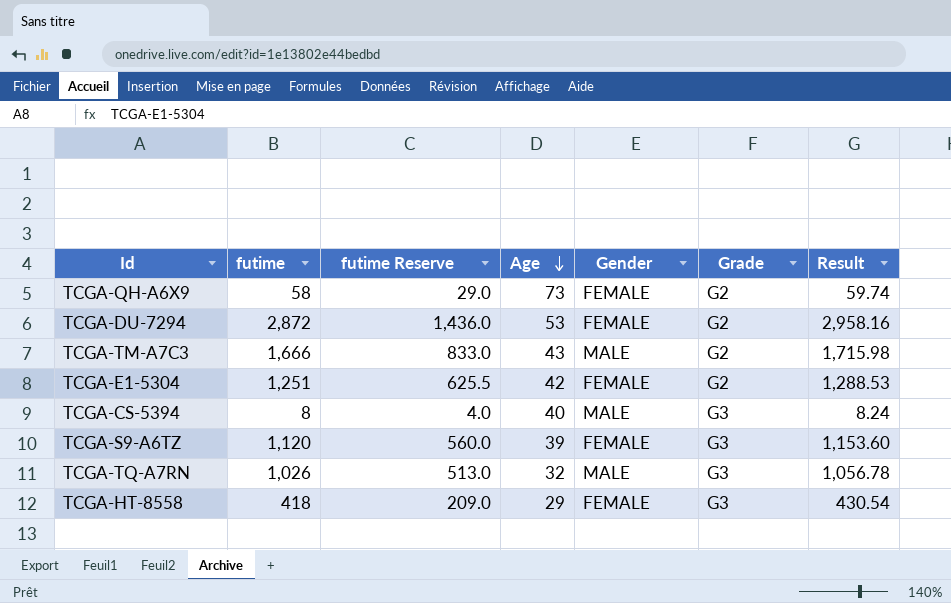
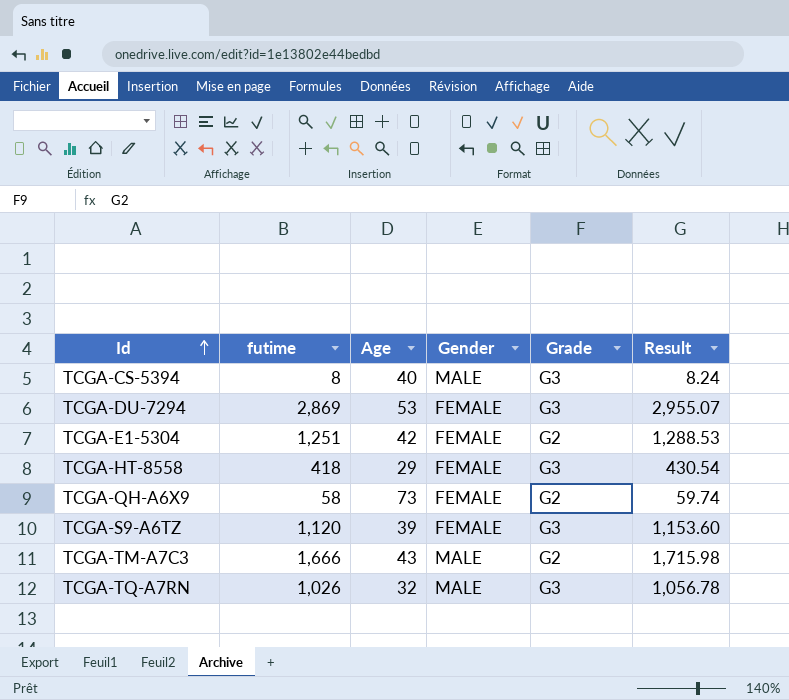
row order: Age descending -> Id ascending
column futime Reserve | formula: [futime] * 0.5 -> none
TCGA-DU-7294 | futime: 2,872 -> 2,869
TCGA-DU-7294 | Grade: G2 -> G3
TCGA-DU-7294 | Result: 2,958.16 -> 2,955.07

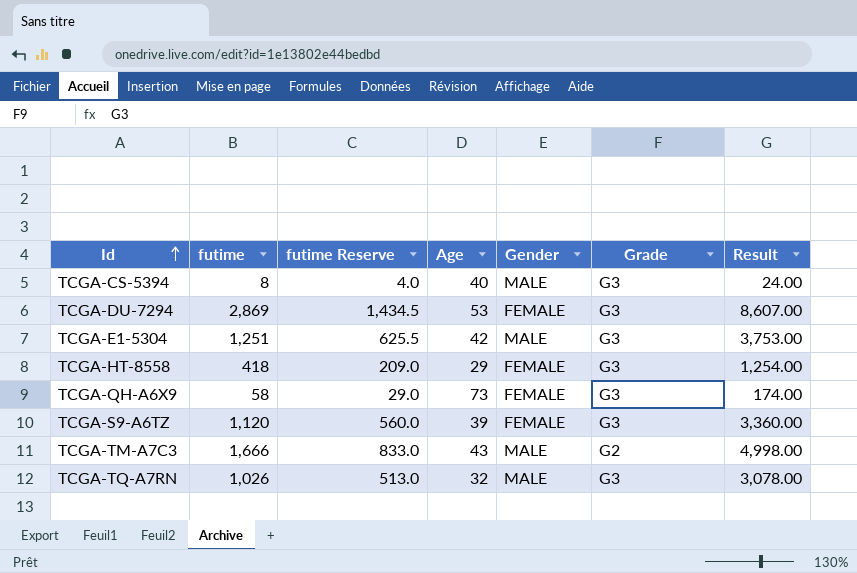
column futime Reserve | formula: none -> [futime] * 0.5
column Result | formula: [futime] * 1.03 -> [futime] * 3
TCGA-E1-5304 | Gender: FEMALE -> MALE
TCGA-E1-5304 | Grade: G2 -> G3
TCGA-QH-A6X9 | Grade: G2 -> G3

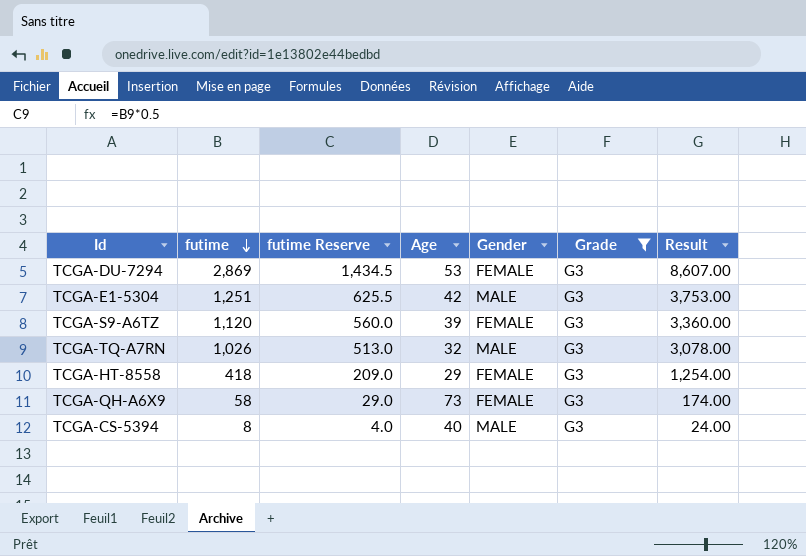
filter: none -> Grade = G3
row order: Id ascending -> futime descending

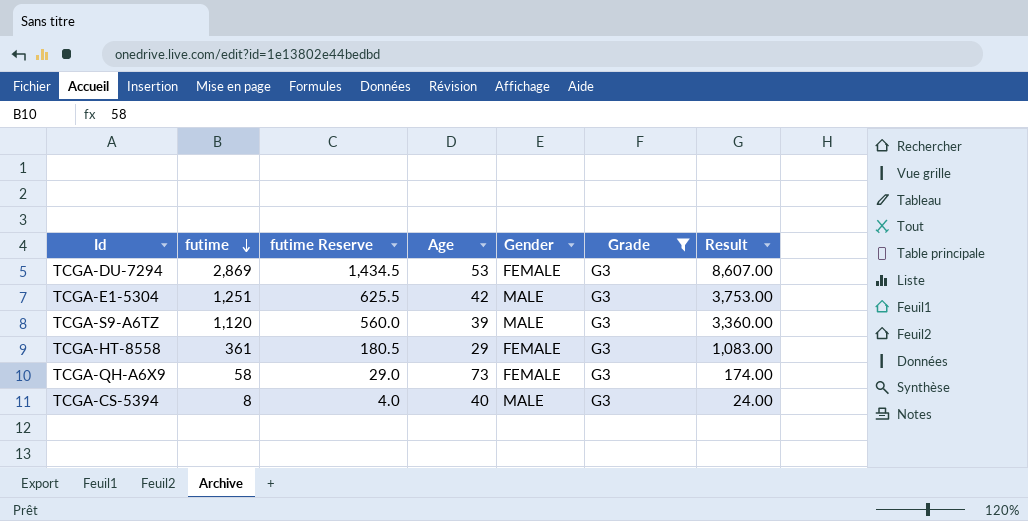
row TCGA-TQ-A7RN: 1,026 | 513.0 | 32 | MALE | G3 | 3,078.00 -> none
TCGA-S9-A6TZ | Gender: FEMALE -> MALE
TCGA-HT-8558 | futime: 418 -> 361
TCGA-HT-8558 | futime Reserve: 209.0 -> 180.5
TCGA-HT-8558 | Result: 1,254.00 -> 1,083.00

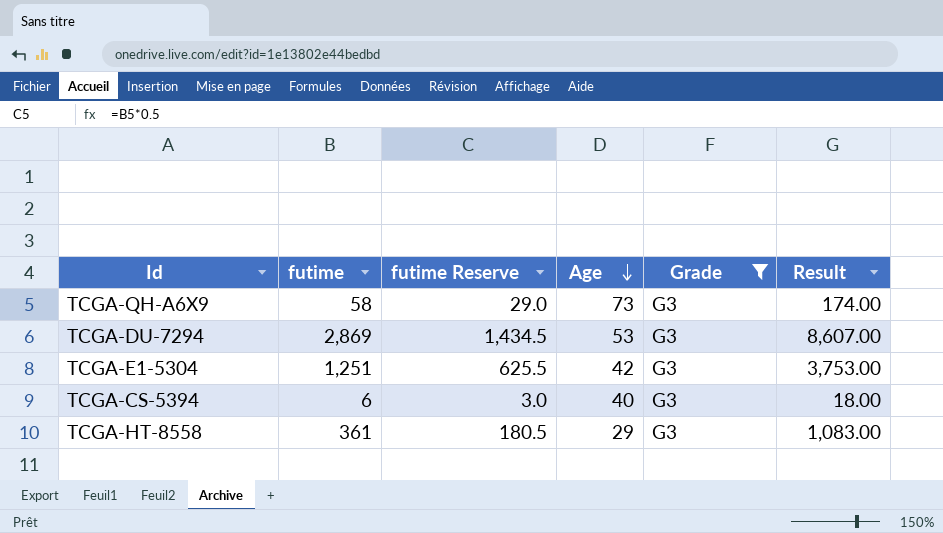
row order: futime descending -> Age descending
column Gender | position: 5 -> none
row TCGA-S9-A6TZ: 1,120 | 560.0 | 39 | MALE | G3 | 3,360.00 -> none
TCGA-CS-5394 | futime: 8 -> 6
TCGA-CS-5394 | futime Reserve: 4.0 -> 3.0
TCGA-CS-5394 | Result: 24.00 -> 18.00

